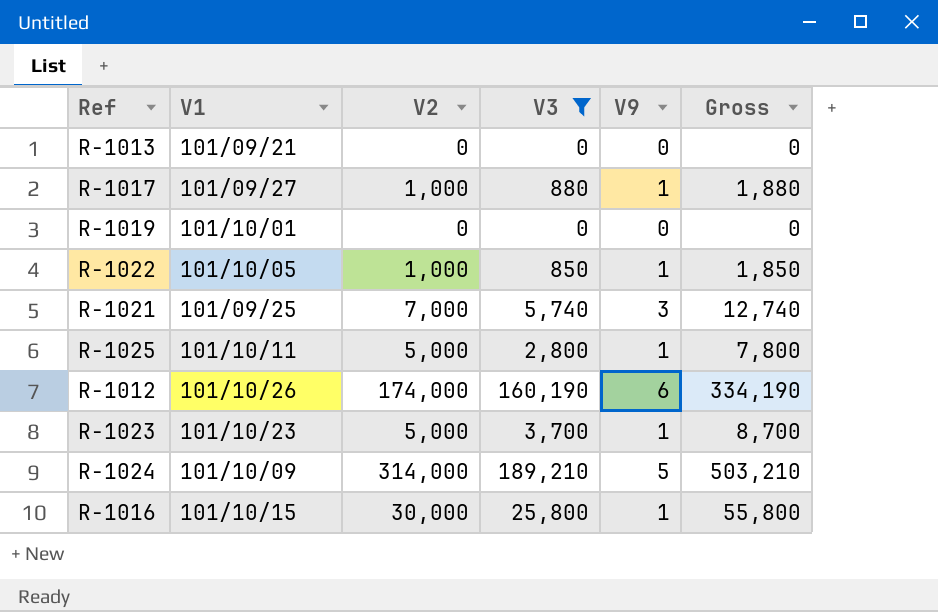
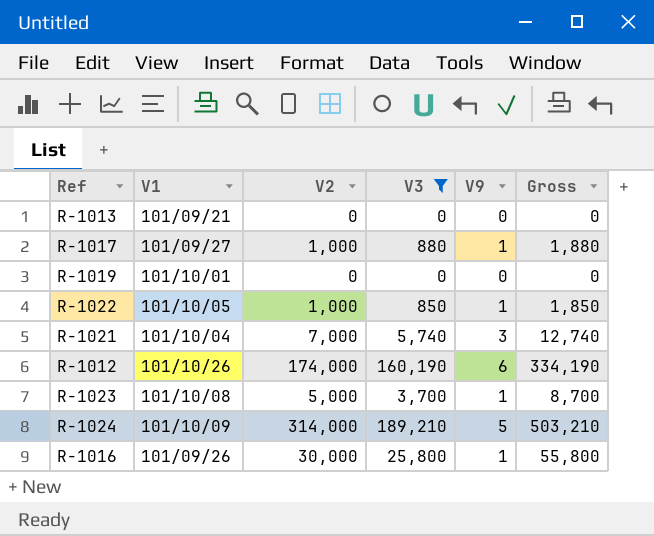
row R-1025: 101/10/11 | 5,000 | 2,800 | 1 | 7,800 -> none
R-1021 | V1: 101/09/25 -> 101/10/04
R-1023 | V1: 101/10/23 -> 101/10/08
R-1016 | V1: 101/10/15 -> 101/09/26

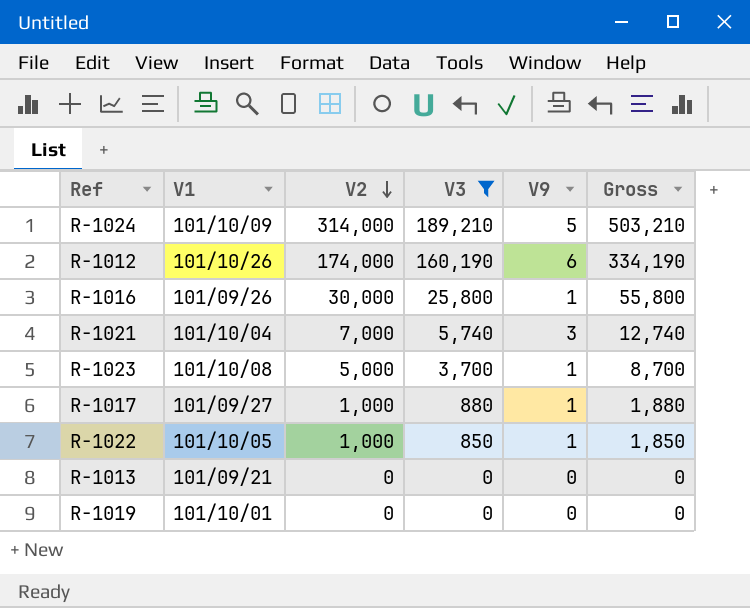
row order: none -> V2 descending

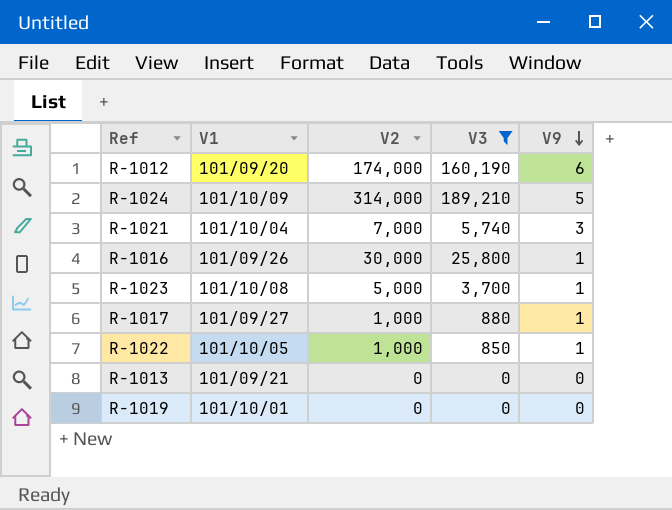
row order: V2 descending -> V9 descending
column Gross | formula: [V2] + [V3] -> none
R-1012 | V1: 101/10/26 -> 101/09/20

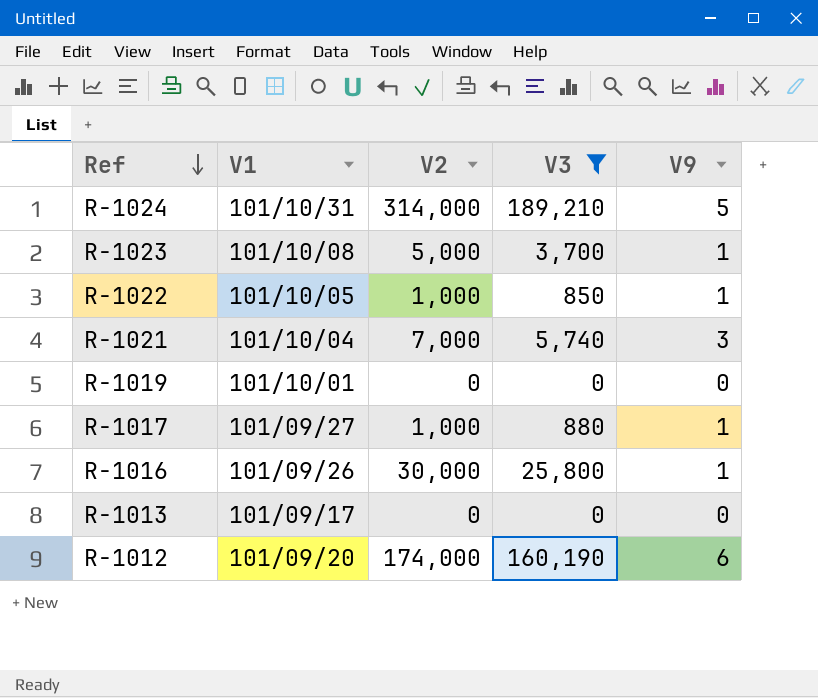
row order: V9 descending -> Ref descending
R-1024 | V1: 101/10/09 -> 101/10/31
R-1013 | V1: 101/09/21 -> 101/09/17

